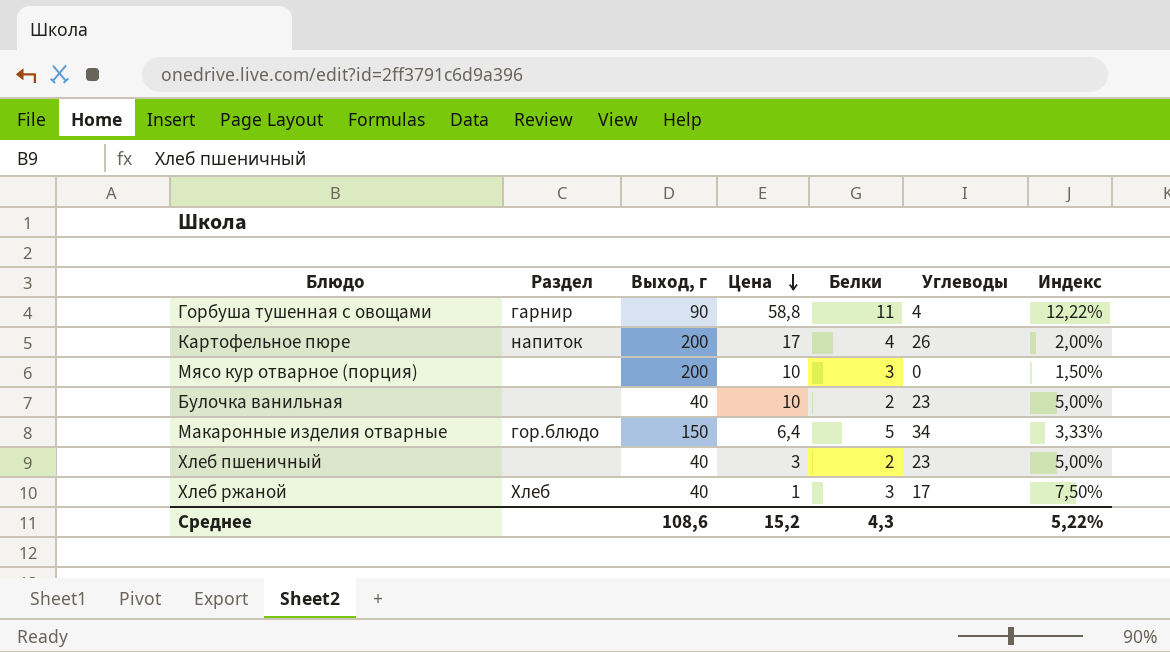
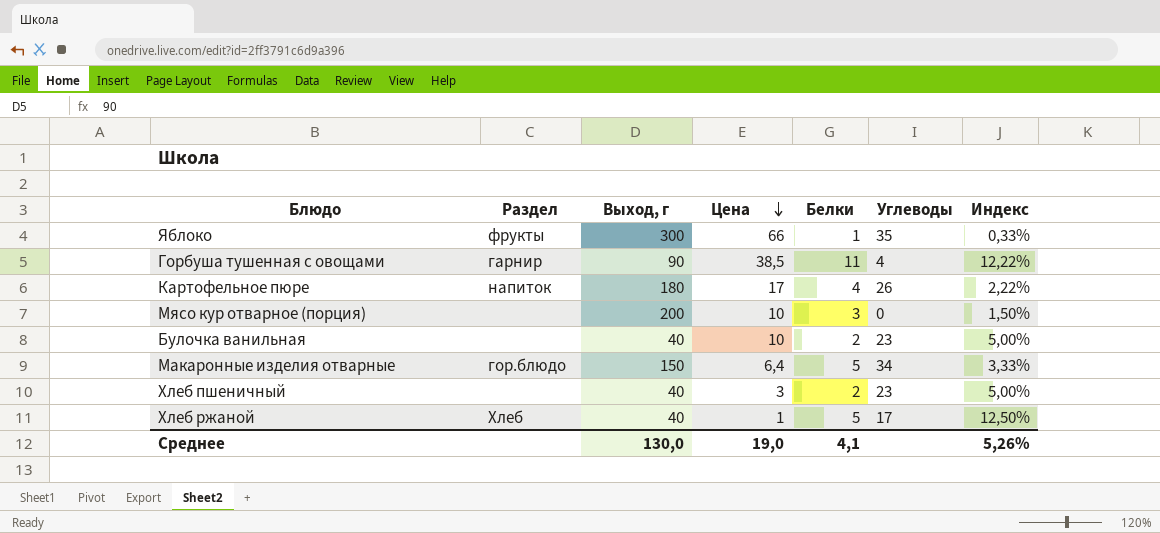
row Яблоко: none -> фрукты | 300 | 66 | 1 | 35 | 0,33%
Горбуша тушенная с овощами | Цена: 58,8 -> 38,5
Картофельное пюре | Выход, г: 200 -> 180
Картофельное пюре | Индекс: 2,00% -> 2,22%
Хлеб ржаной | Белки: 3 -> 5
Хлеб ржаной | Индекс: 7,50% -> 12,50%
Среднее | Выход, г: 108,6 -> 130,0
Среднее | Цена: 15,2 -> 19,0
Среднее | Белки: 4,3 -> 4,1
Среднее | Индекс: 5,22% -> 5,26%

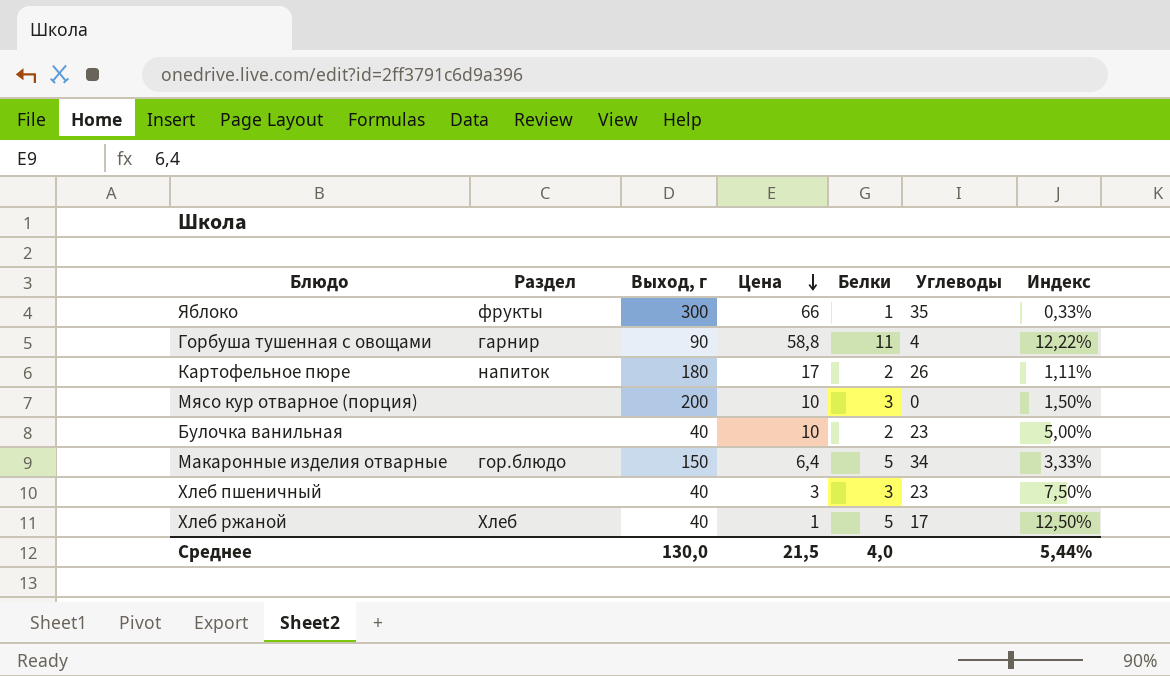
Горбуша тушенная с овощами | Цена: 38,5 -> 58,8
Картофельное пюре | Белки: 4 -> 2
Картофельное пюре | Индекс: 2,22% -> 1,11%
Хлеб пшеничный | Белки: 2 -> 3
Хлеб пшеничный | Индекс: 5,00% -> 7,50%
Среднее | Цена: 19,0 -> 21,5
Среднее | Белки: 4,1 -> 4,0
Среднее | Индекс: 5,26% -> 5,44%

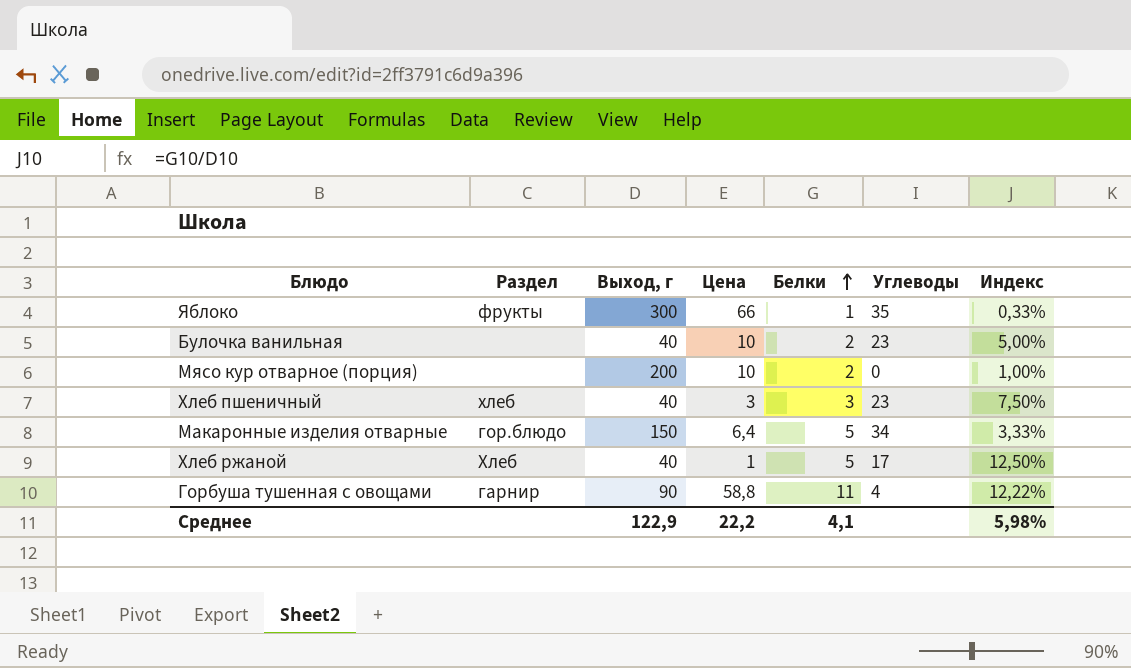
row order: Цена descending -> Белки ascending
row Картофельное пюре: напиток | 180 | 17 | 2 | 26 | 1,11% -> none
Мясо кур отварное (порция) | Белки: 3 -> 2
Мясо кур отварное (порция) | Индекс: 1,50% -> 1,00%
Хлеб пшеничный | Раздел: none -> хлеб
Среднее | Выход, г: 130,0 -> 122,9
Среднее | Цена: 21,5 -> 22,2
Среднее | Белки: 4,0 -> 4,1
Среднее | Индекс: 5,44% -> 5,98%

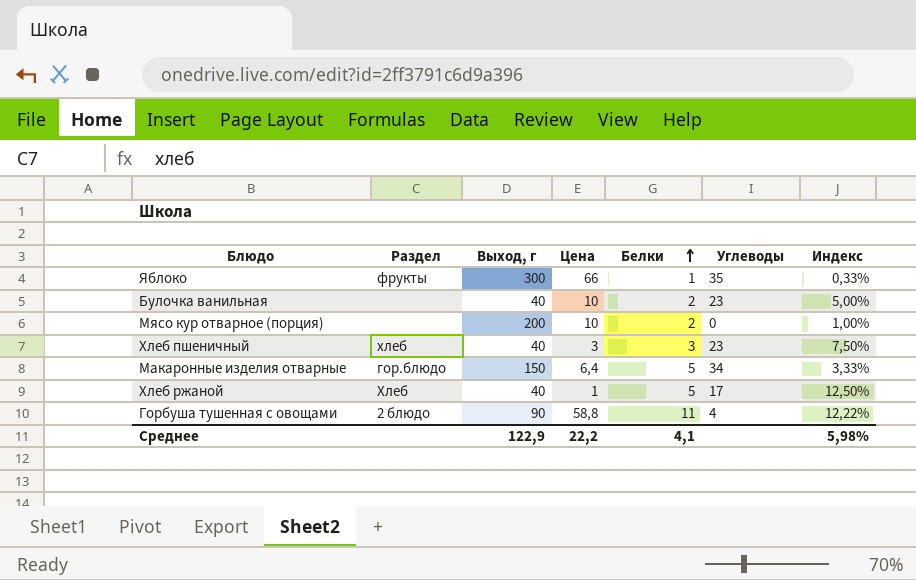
Горбуша тушенная с овощами | Раздел: гарнир -> 2 блюдо

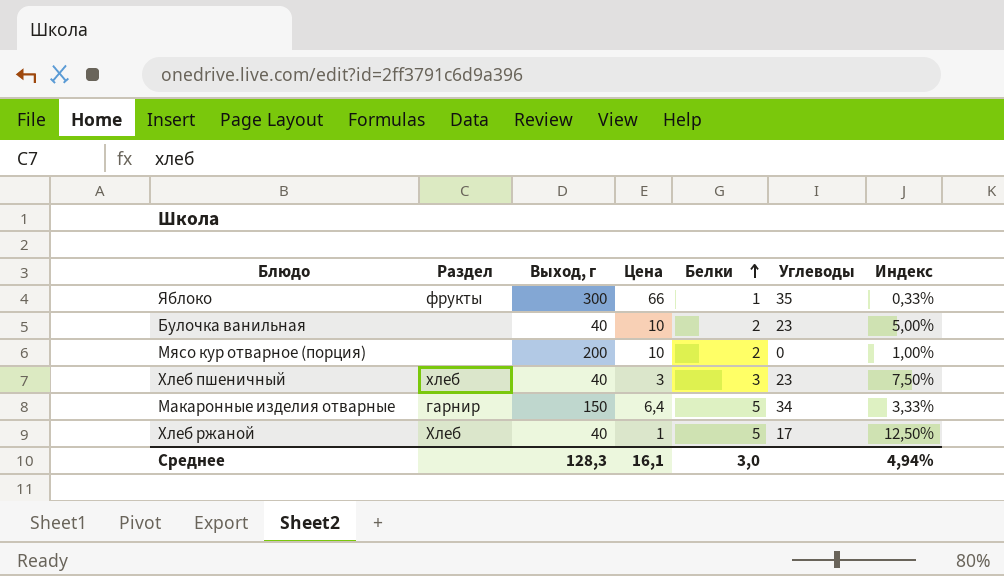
row Горбуша тушенная с овощами: 2 блюдо | 90 | 58,8 | 11 | 4 | 12,22% -> none
Макаронные изделия отварные | Раздел: гор.блюдо -> гарнир
Среднее | Выход, г: 122,9 -> 128,3
Среднее | Цена: 22,2 -> 16,1
Среднее | Белки: 4,1 -> 3,0
Среднее | Индекс: 5,98% -> 4,94%

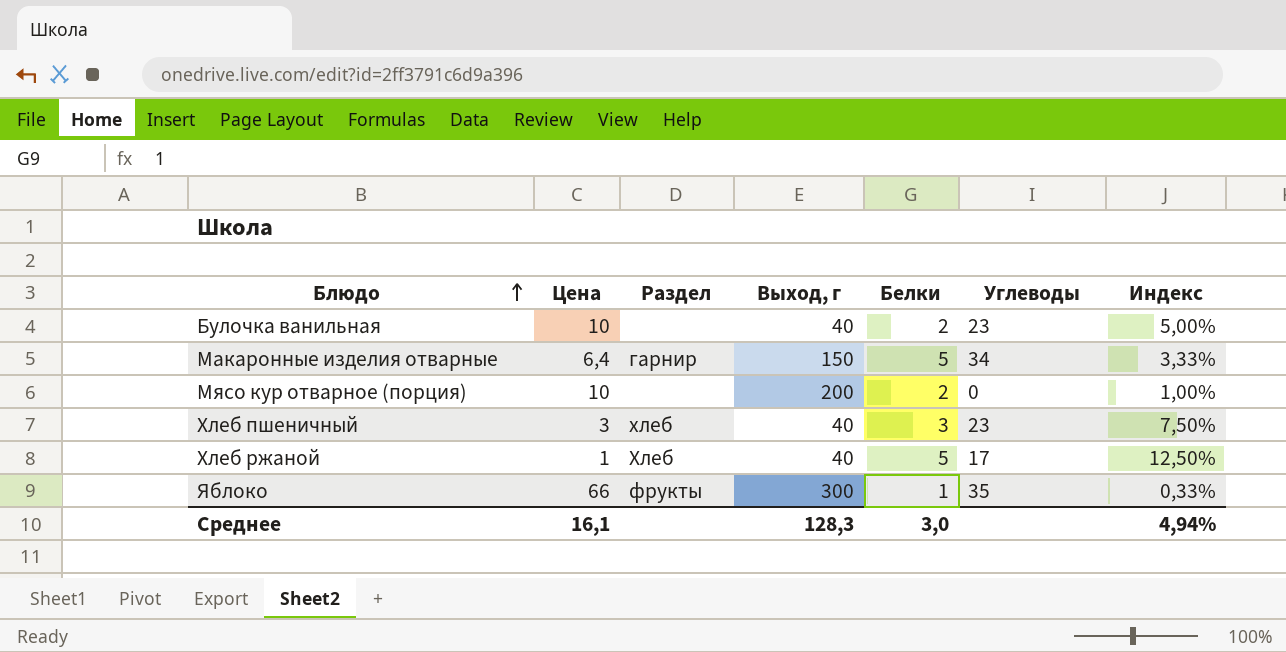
row order: Белки ascending -> Блюдо ascending
column Цена | position: 4 -> 2

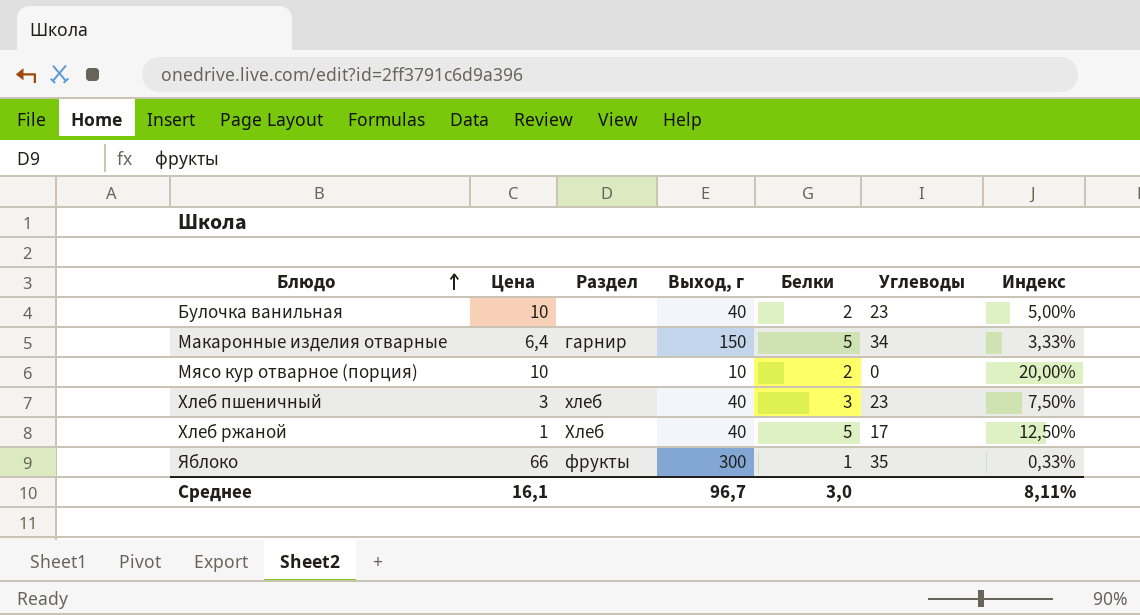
Мясо кур отварное (порция) | Выход, г: 200 -> 10
Мясо кур отварное (порция) | Индекс: 1,00% -> 20,00%
Среднее | Выход, г: 128,3 -> 96,7
Среднее | Индекс: 4,94% -> 8,11%

